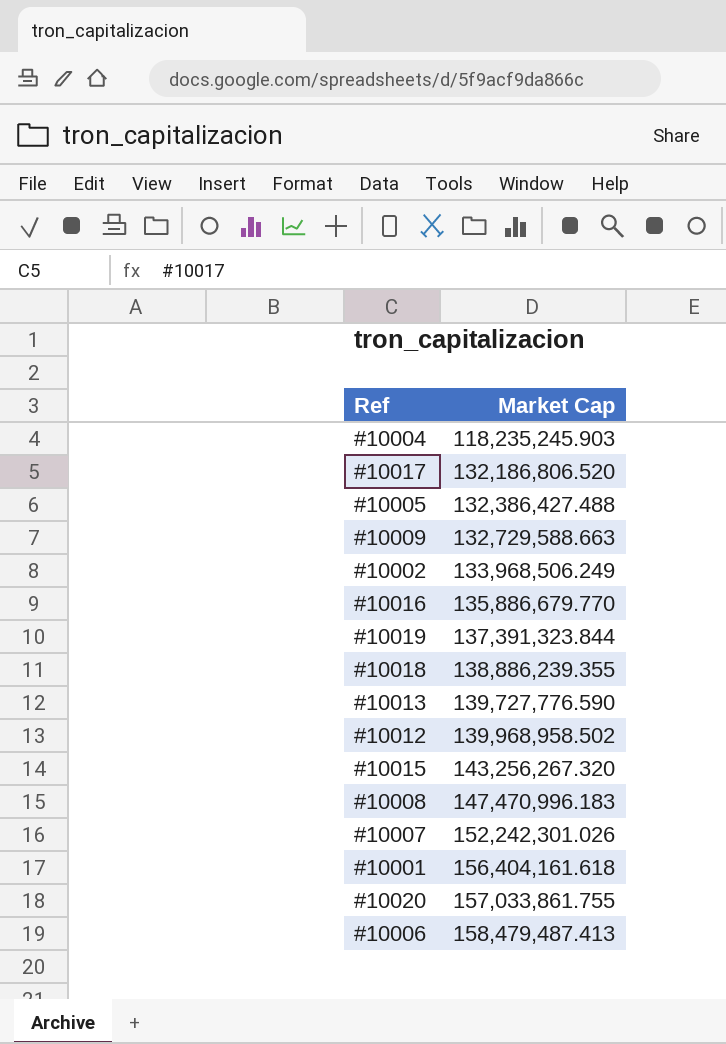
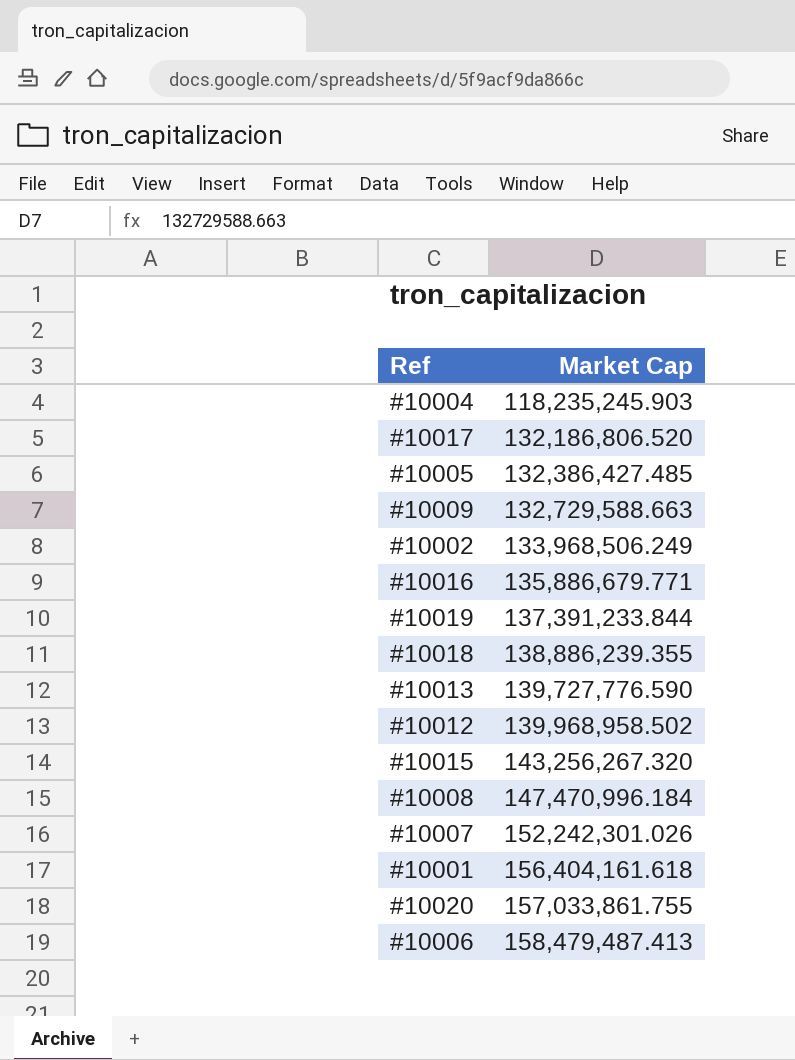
#10005 | Market Cap: 132,386,427.488 -> 132,386,427.485
#10016 | Market Cap: 135,886,679.770 -> 135,886,679.771
#10019 | Market Cap: 137,391,323.844 -> 137,391,233.844
#10008 | Market Cap: 147,470,996.183 -> 147,470,996.184

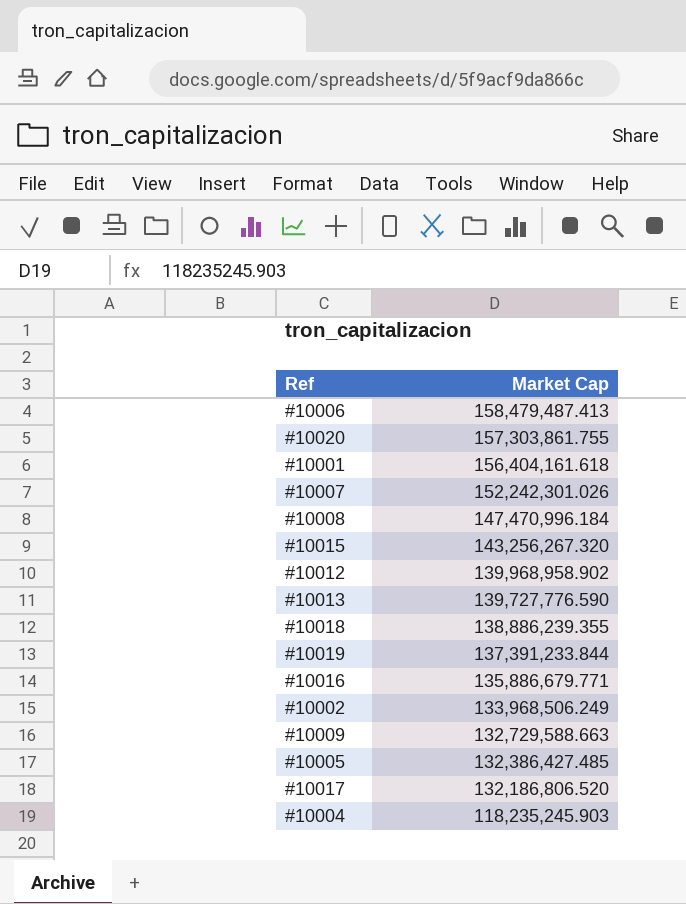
row order: Market Cap ascending -> Market Cap descending
#10020 | Market Cap: 157,033,861.755 -> 157,303,861.755
#10012 | Market Cap: 139,968,958.502 -> 139,968,958.902

